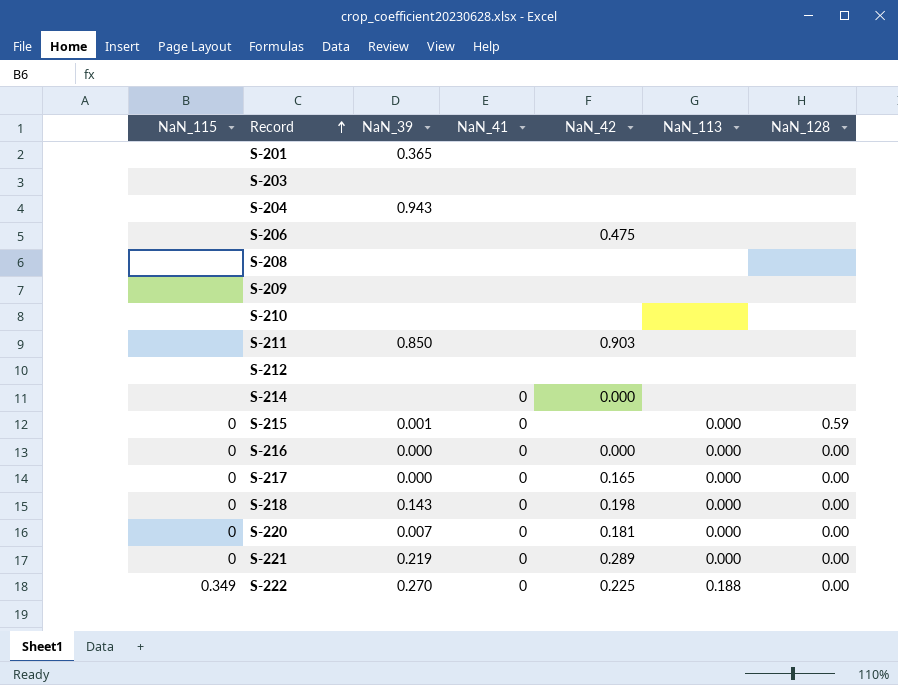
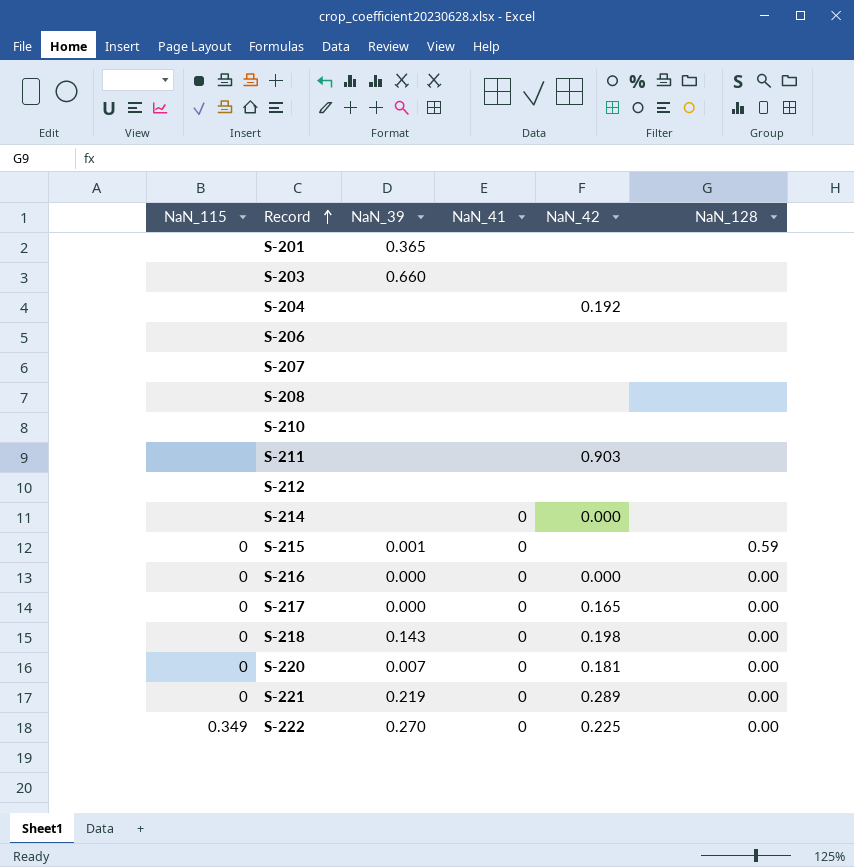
column NaN_113 | position: 6 -> none
row S-209: none | none | none | none | none | none -> none
S-203 | NaN_39: none -> 0.660
S-204 | NaN_39: 0.943 -> none
S-204 | NaN_42: none -> 0.192
S-206 | NaN_42: 0.475 -> none
row S-207: none -> none | none | none | none | none
S-211 | NaN_39: 0.850 -> none

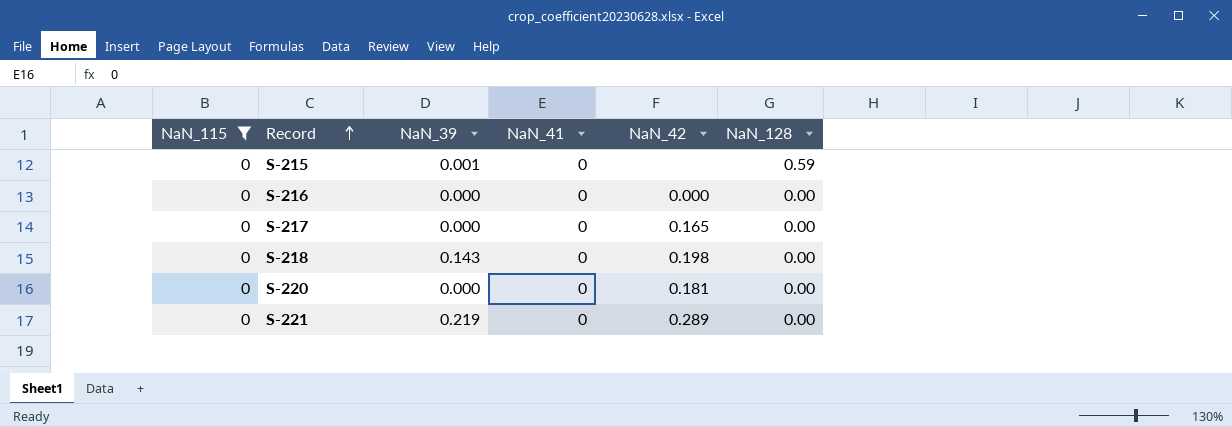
filter: none -> NaN_115 = 0
S-220 | NaN_39: 0.007 -> 0.000

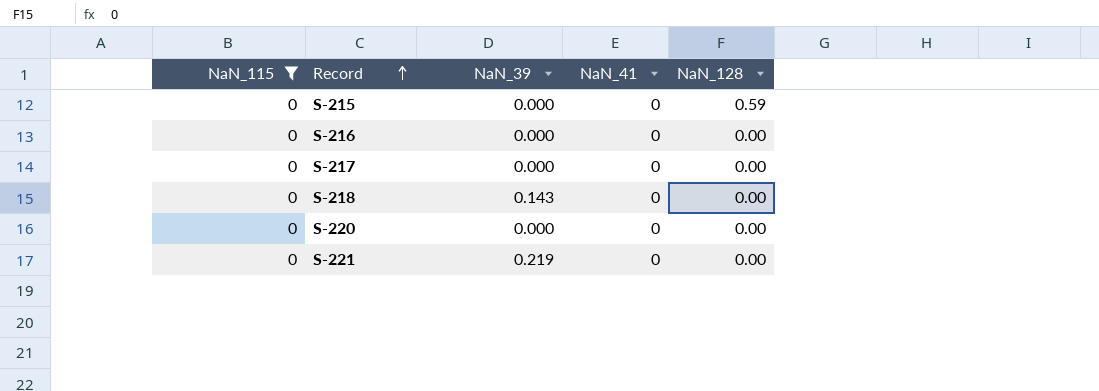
column NaN_42 | position: 5 -> none
S-215 | NaN_39: 0.001 -> 0.000

